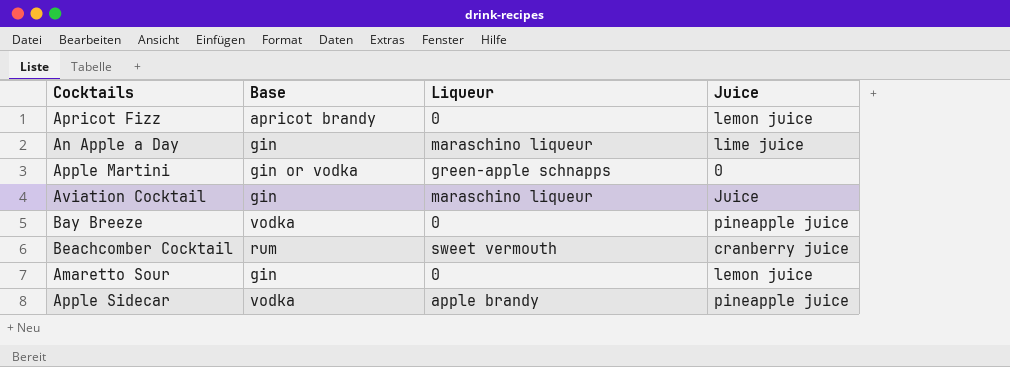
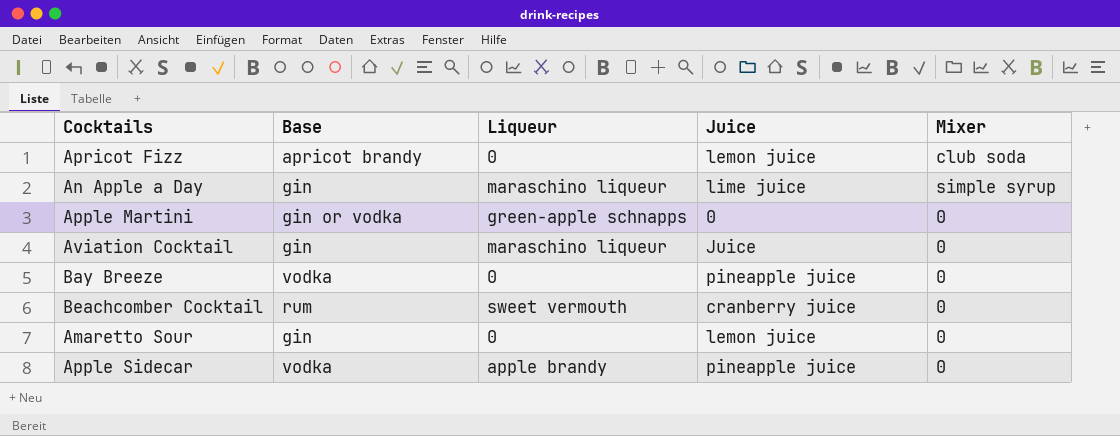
column Mixer | position: none -> 5

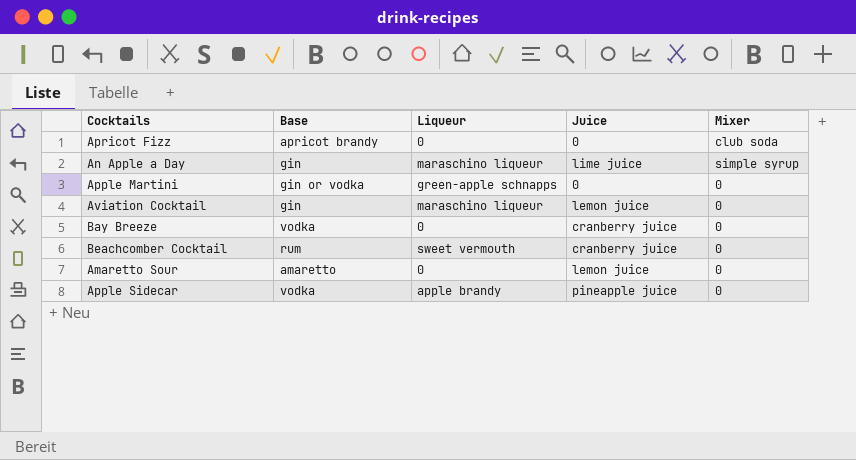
Apricot Fizz | Juice: lemon juice -> 0
Aviation Cocktail | Juice: Juice -> lemon juice
Bay Breeze | Juice: pineapple juice -> cranberry juice
Amaretto Sour | Base: gin -> amaretto

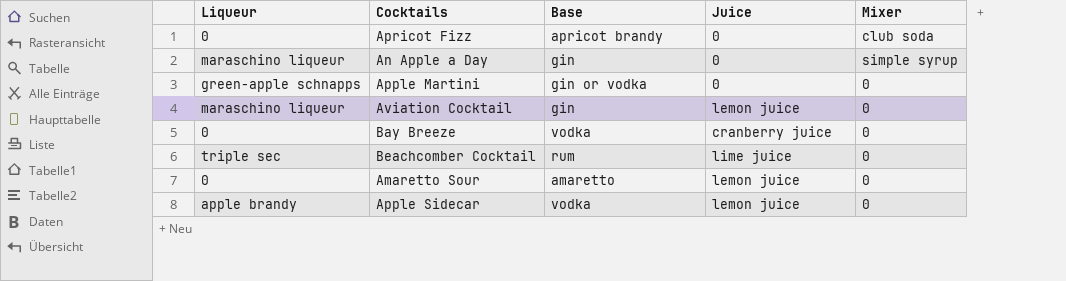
column Liqueur | position: 3 -> 1
An Apple a Day | Juice: lime juice -> 0
Beachcomber Cocktail | Liqueur: sweet vermouth -> triple sec
Beachcomber Cocktail | Juice: cranberry juice -> lime juice
Apple Sidecar | Juice: pineapple juice -> lemon juice

